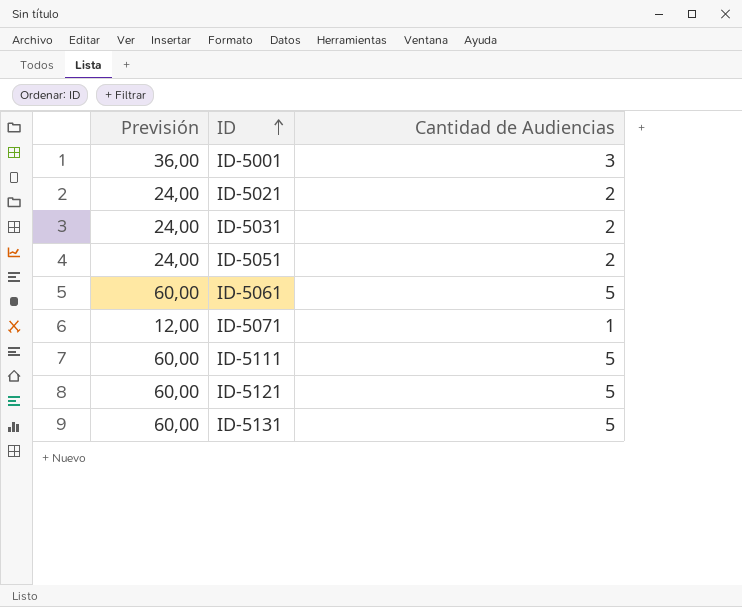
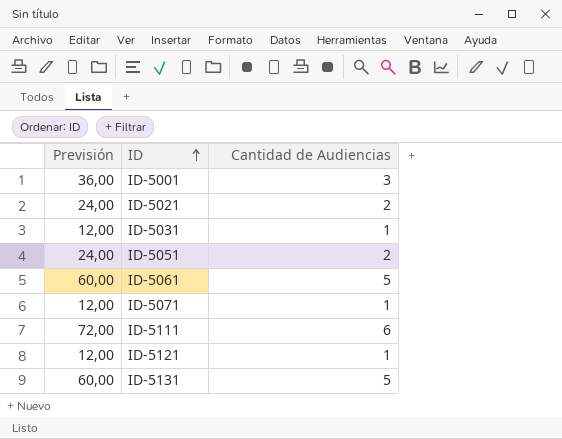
ID-5031 | Previsión: 24,00 -> 12,00
ID-5031 | Cantidad de Audiencias: 2 -> 1
ID-5111 | Previsión: 60,00 -> 72,00
ID-5111 | Cantidad de Audiencias: 5 -> 6
ID-5121 | Previsión: 60,00 -> 12,00
ID-5121 | Cantidad de Audiencias: 5 -> 1

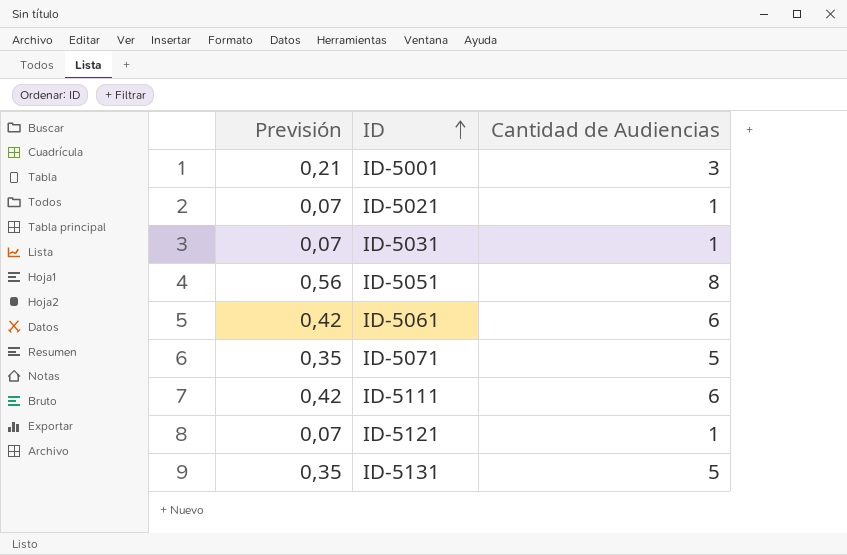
column Previsión | formula: [Cantidad de Audiencias] * 12 -> [Cantidad de Audiencias] * 0,07
ID-5021 | Cantidad de Audiencias: 2 -> 1
ID-5051 | Cantidad de Audiencias: 2 -> 8
ID-5061 | Cantidad de Audiencias: 5 -> 6
ID-5071 | Cantidad de Audiencias: 1 -> 5

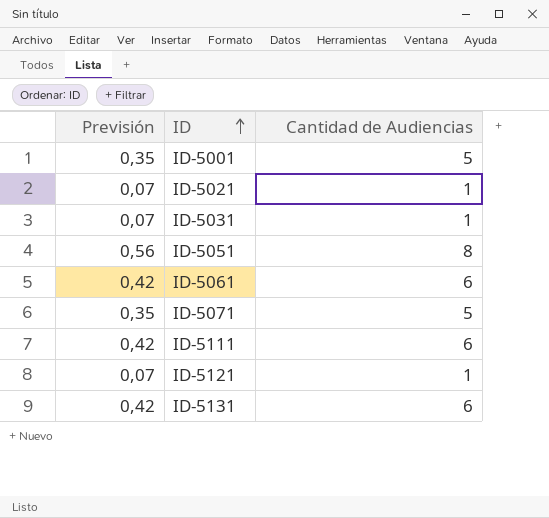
ID-5001 | Previsión: 0,21 -> 0,35
ID-5001 | Cantidad de Audiencias: 3 -> 5
ID-5131 | Previsión: 0,35 -> 0,42
ID-5131 | Cantidad de Audiencias: 5 -> 6

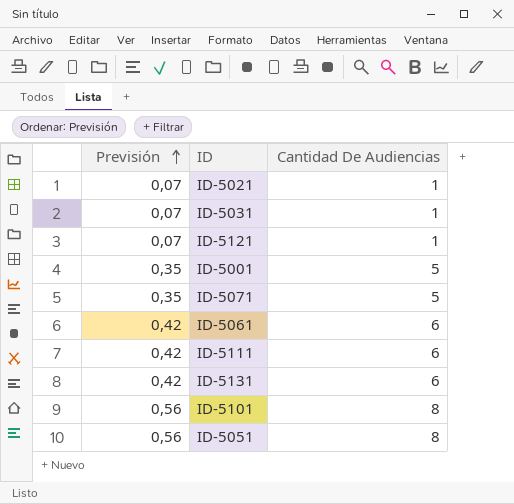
row order: ID ascending -> Previsión ascending
column name: Cantidad de Audiencias -> Cantidad De Audiencias
row ID-5101: none -> 0,56 | 8

